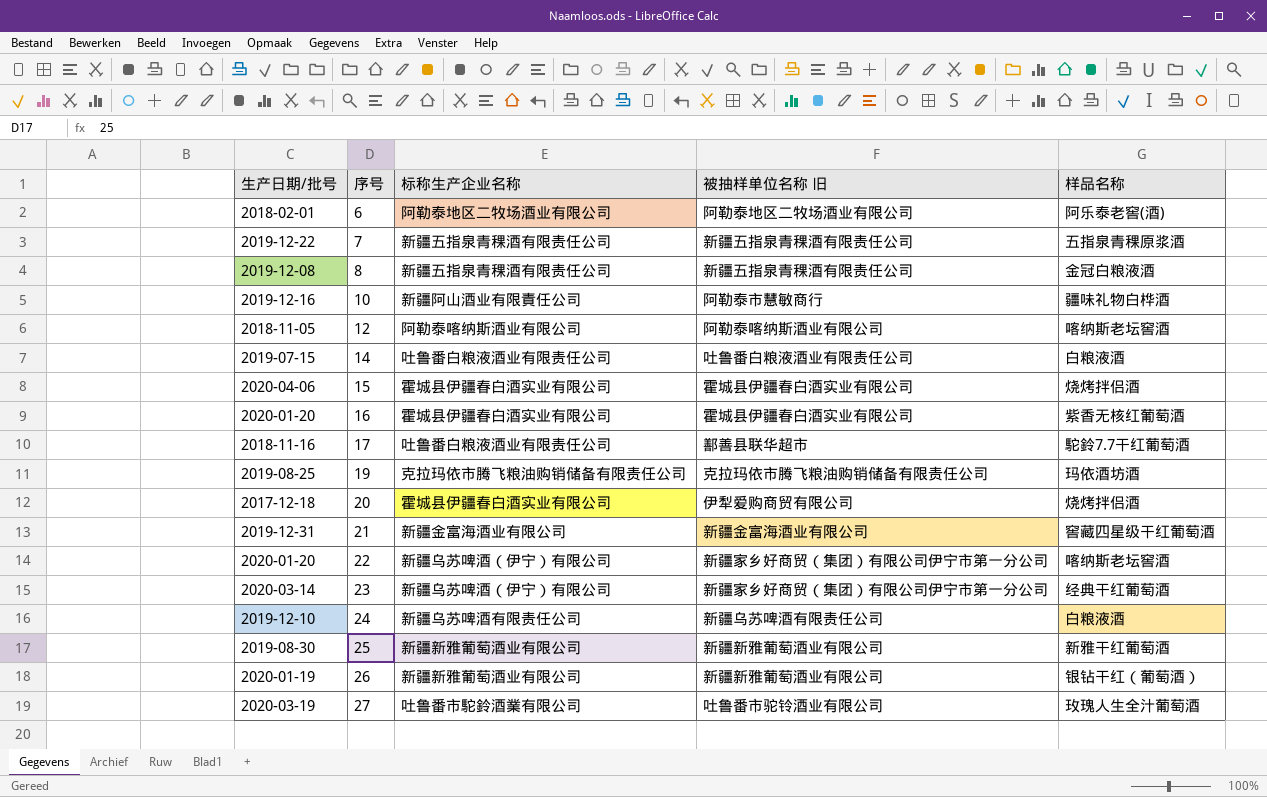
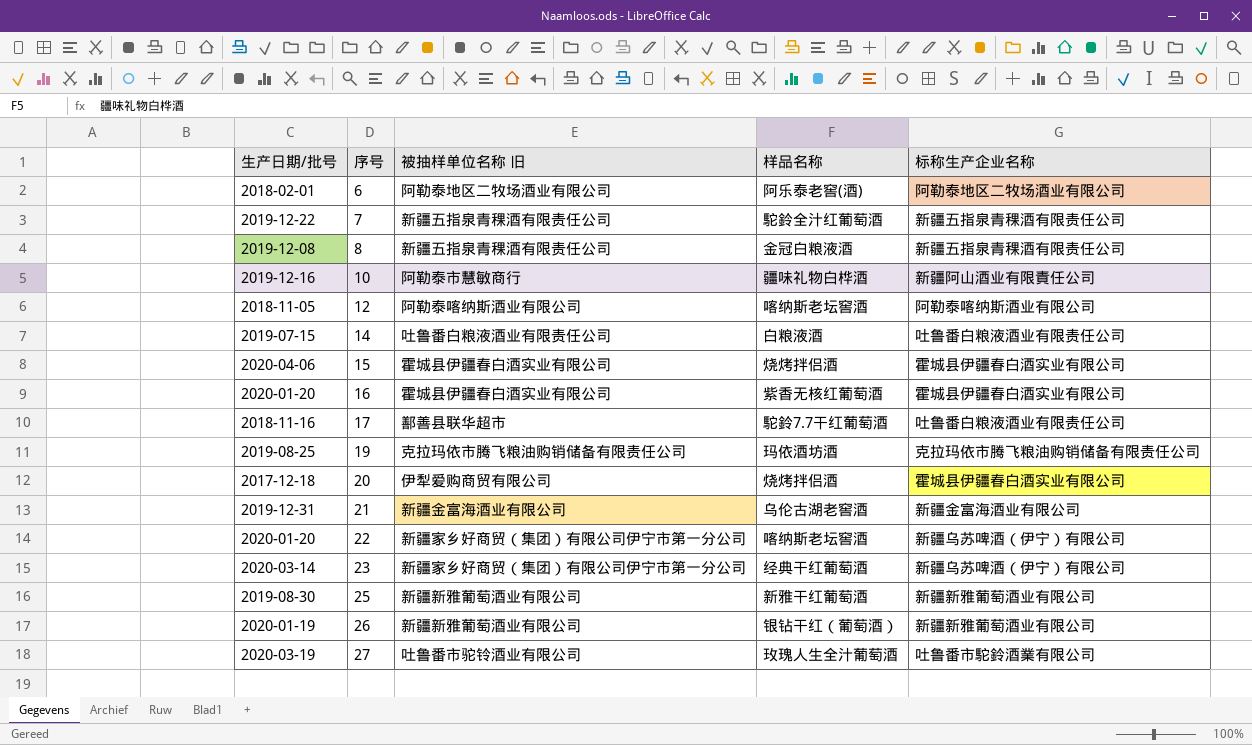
column 标称生产企业名称 | position: 3 -> 5
row 24: 2019-12-10 | 新疆乌苏啤酒有限责任公司 | 新疆乌苏啤酒有限责任公司 | 白粮液酒 -> none
7 | 样品名称: 五指泉青稞原浆酒 -> 駝鈴全汁红葡萄酒
21 | 样品名称: 窖藏四星级干红葡萄酒 -> 乌伦古湖老窖酒

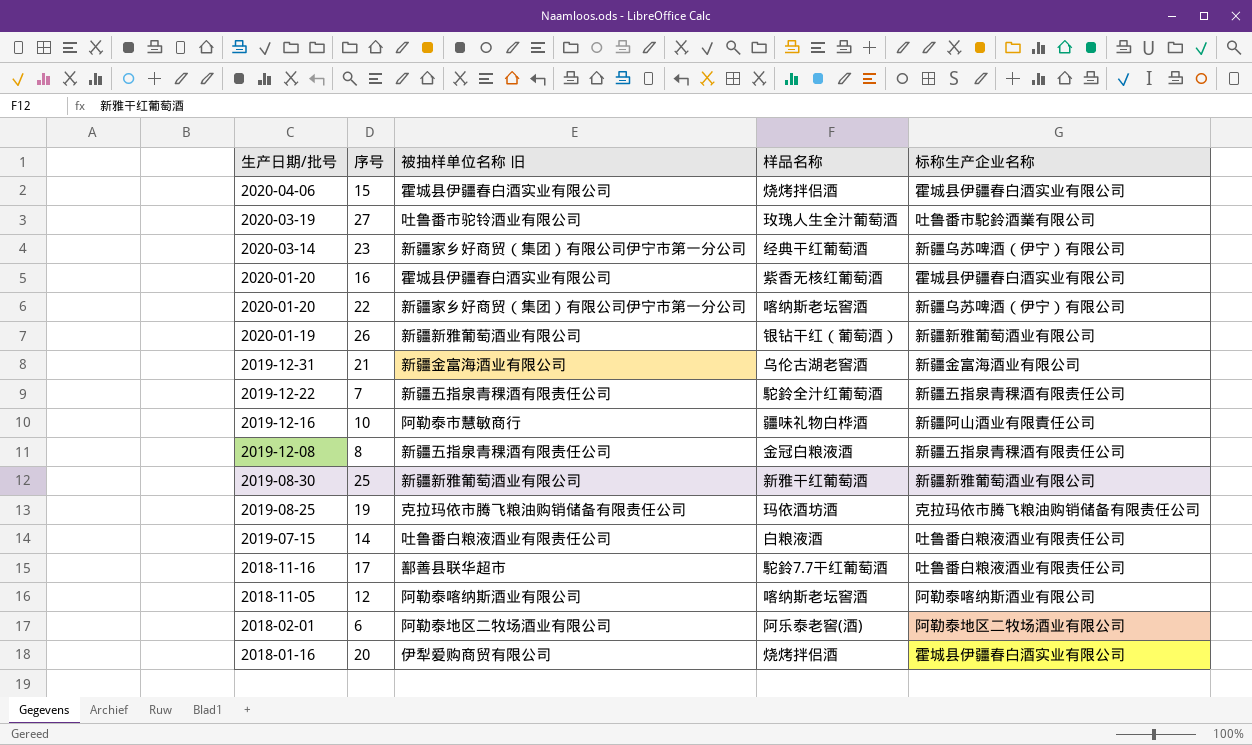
row order: 序号 ascending -> 生产日期/批号 descending
20 | 生产日期/批号: 2017-12-18 -> 2018-01-16

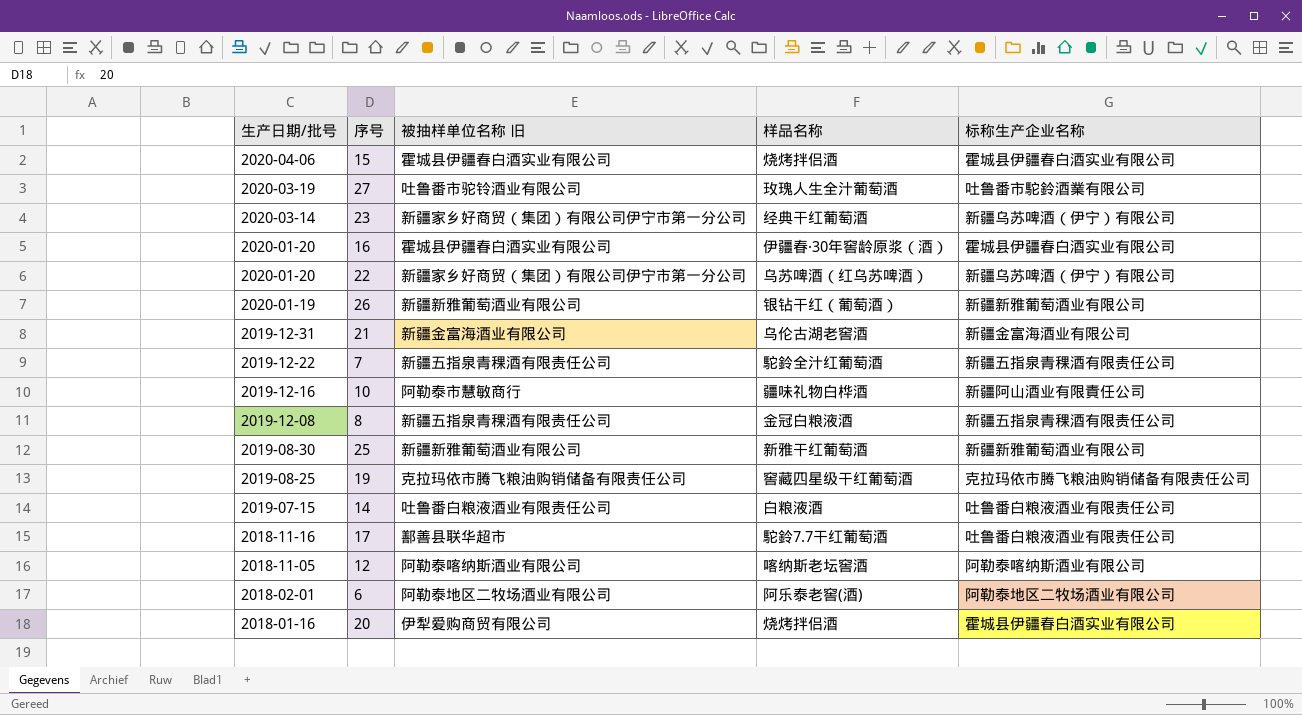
16 | 样品名称: 紫香无核红葡萄酒 -> 伊疆春·30年窖龄原浆（酒）
22 | 样品名称: 喀纳斯老坛窖酒 -> 乌苏啤酒（红乌苏啤酒）
19 | 样品名称: 玛依酒坊酒 -> 窖藏四星级干红葡萄酒

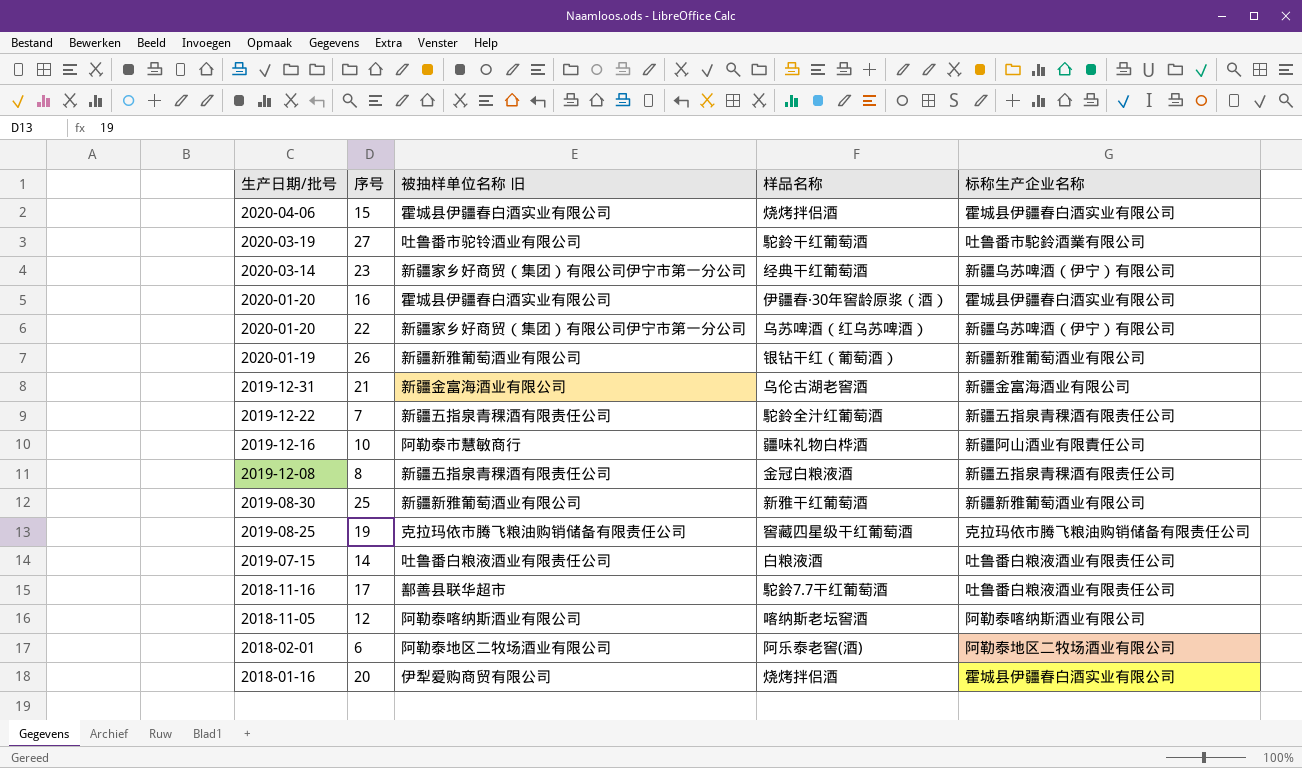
27 | 样品名称: 玫瑰人生全汁葡萄酒 -> 駝鈴干红葡萄酒

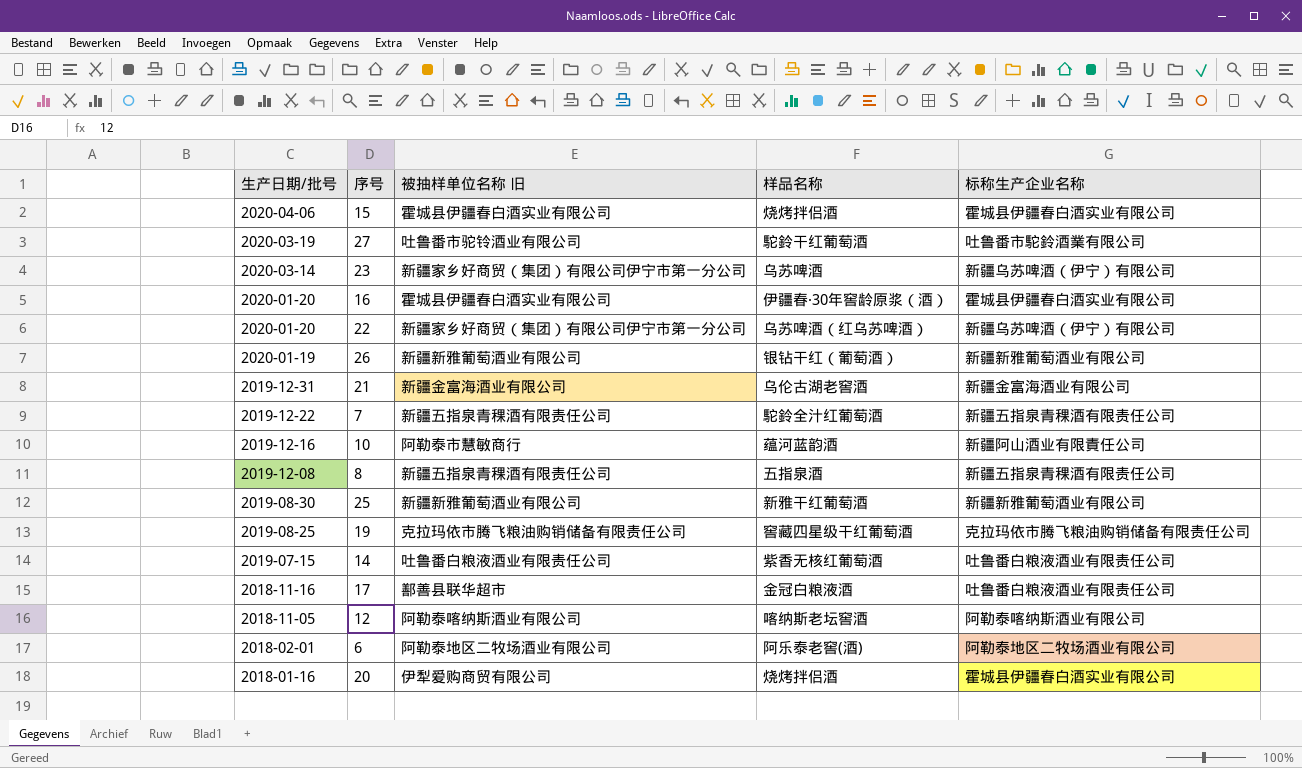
23 | 样品名称: 经典干红葡萄酒 -> 乌苏啤酒
10 | 样品名称: 疆味礼物白桦酒 -> 蕴河蓝韵酒
8 | 样品名称: 金冠白粮液酒 -> 五指泉酒
14 | 样品名称: 白粮液酒 -> 紫香无核红葡萄酒
17 | 样品名称: 駝鈴7.7干红葡萄酒 -> 金冠白粮液酒

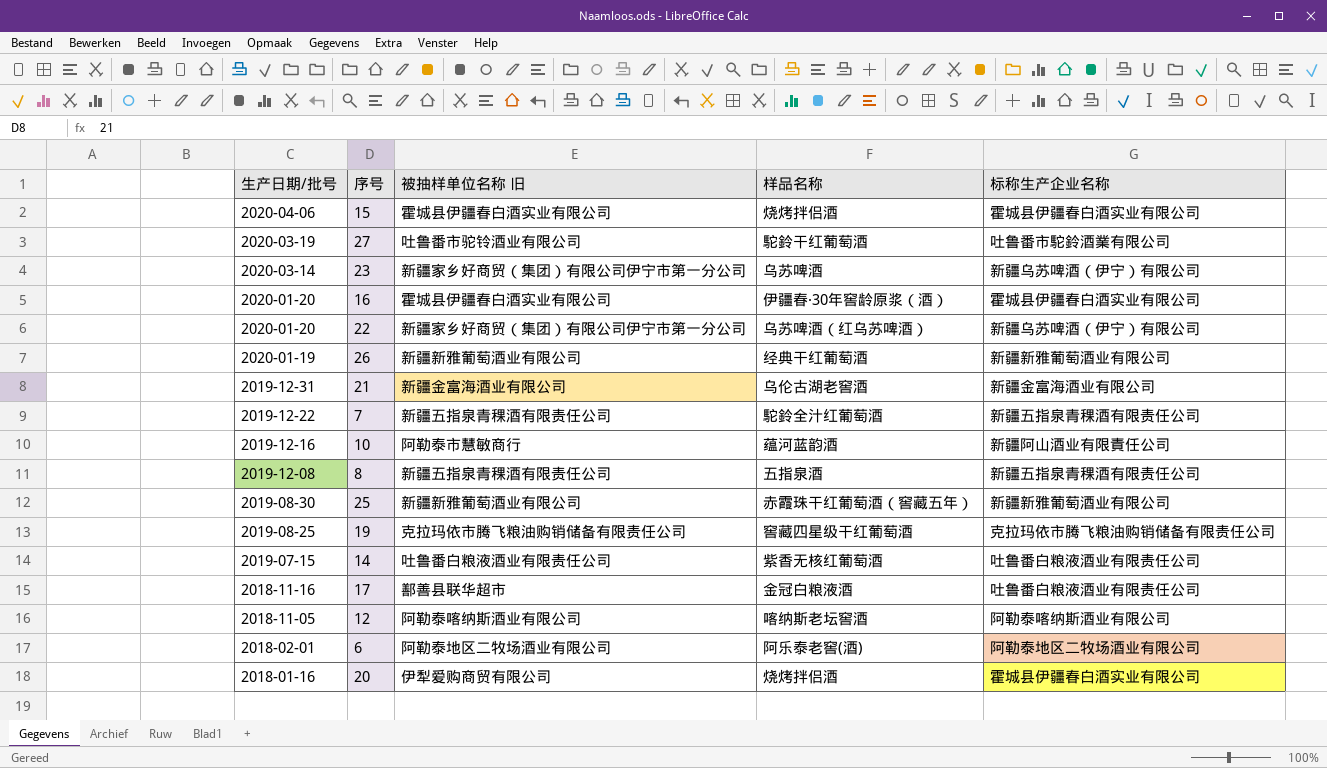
26 | 样品名称: 银钻干红（葡萄酒） -> 经典干红葡萄酒
25 | 样品名称: 新雅干红葡萄酒 -> 赤霞珠干红葡萄酒（窖藏五年）

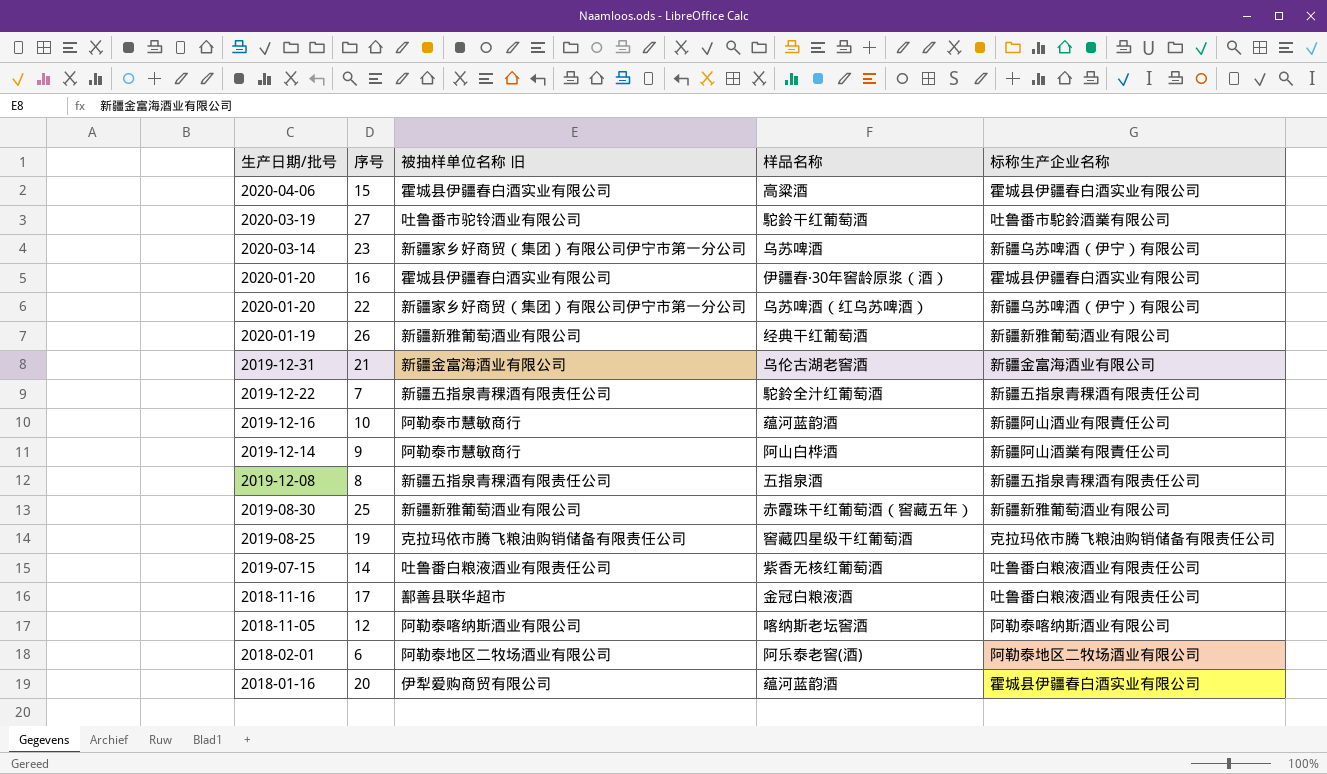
15 | 样品名称: 烧烤拌侣酒 -> 高粱酒
row 9: none -> 2019-12-14 | 阿勒泰市慧敏商行 | 阿山白桦酒 | 新疆阿山酒業有限責任公司
20 | 样品名称: 烧烤拌侣酒 -> 蕴河蓝韵酒

